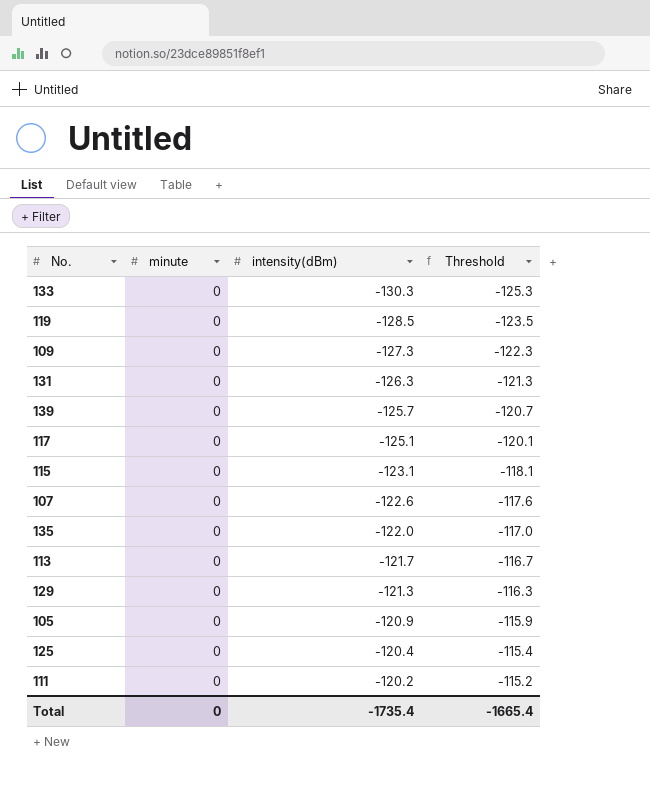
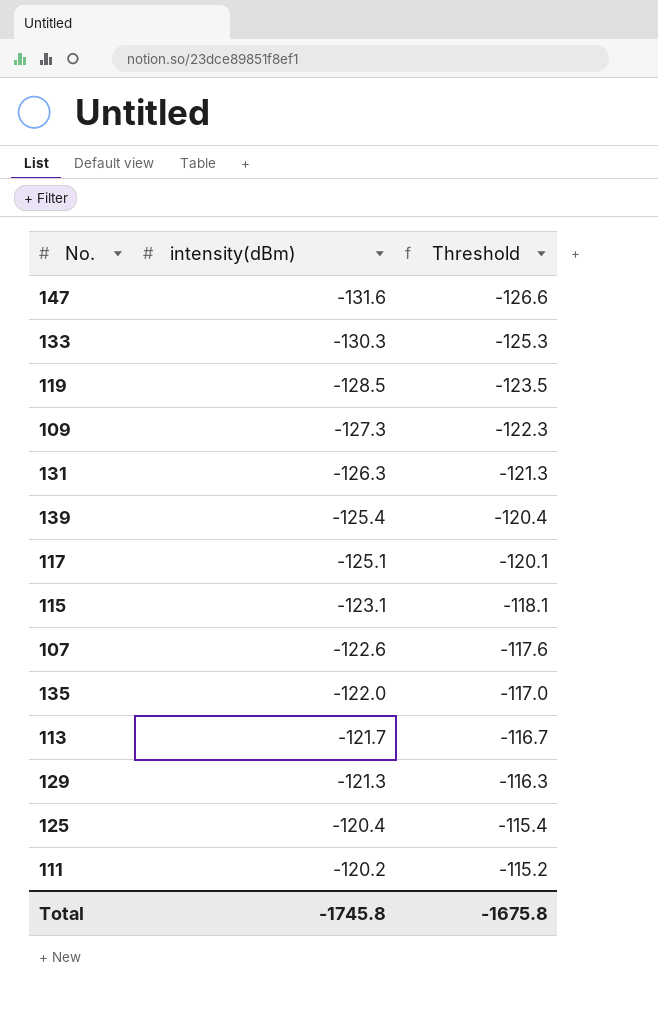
column minute | position: 2 -> none
row 105: 0 | -120.9 | -115.9 -> none
row 147: none -> -131.6 | -126.6
139 | intensity(dBm): -125.7 -> -125.4
139 | Threshold: -120.7 -> -120.4
Total | intensity(dBm): -1735.4 -> -1745.8
Total | Threshold: -1665.4 -> -1675.8

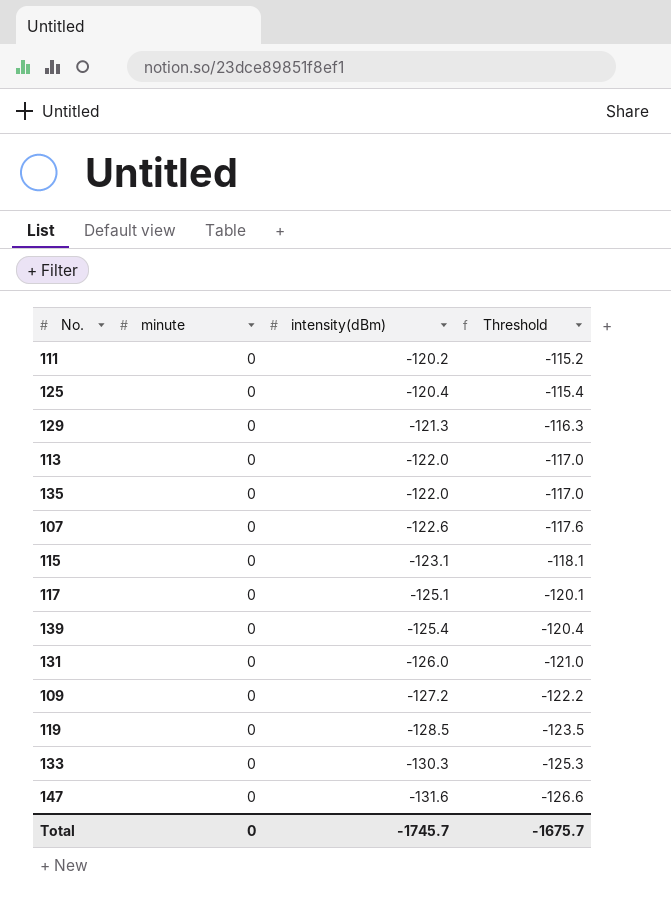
row order: intensity(dBm) ascending -> intensity(dBm) descending
column minute | position: none -> 2
113 | intensity(dBm): -121.7 -> -122.0
113 | Threshold: -116.7 -> -117.0
131 | intensity(dBm): -126.3 -> -126.0
131 | Threshold: -121.3 -> -121.0
109 | intensity(dBm): -127.3 -> -127.2
109 | Threshold: -122.3 -> -122.2
Total | intensity(dBm): -1745.8 -> -1745.7
Total | Threshold: -1675.8 -> -1675.7

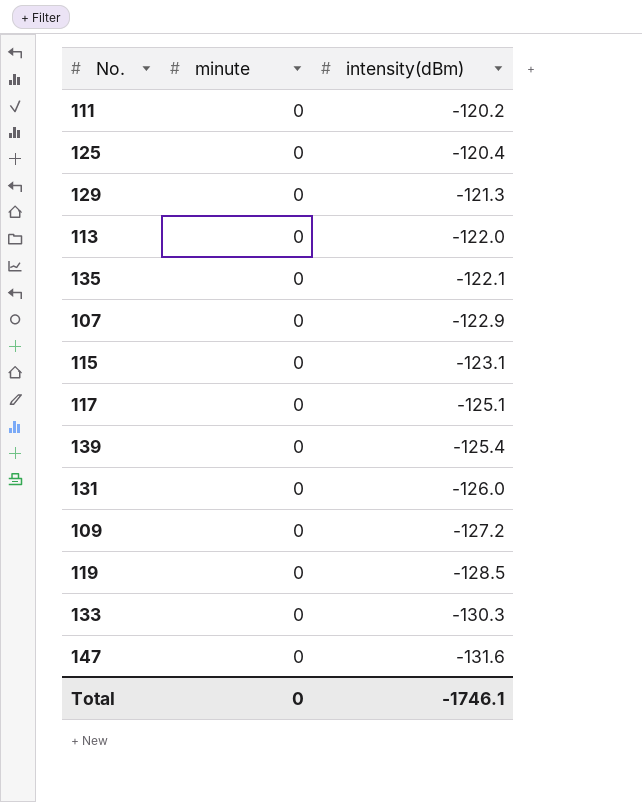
column Threshold | formula: [intensity(dBm)] + 5 -> none
135 | intensity(dBm): -122.0 -> -122.1
107 | intensity(dBm): -122.6 -> -122.9
Total | intensity(dBm): -1745.7 -> -1746.1

